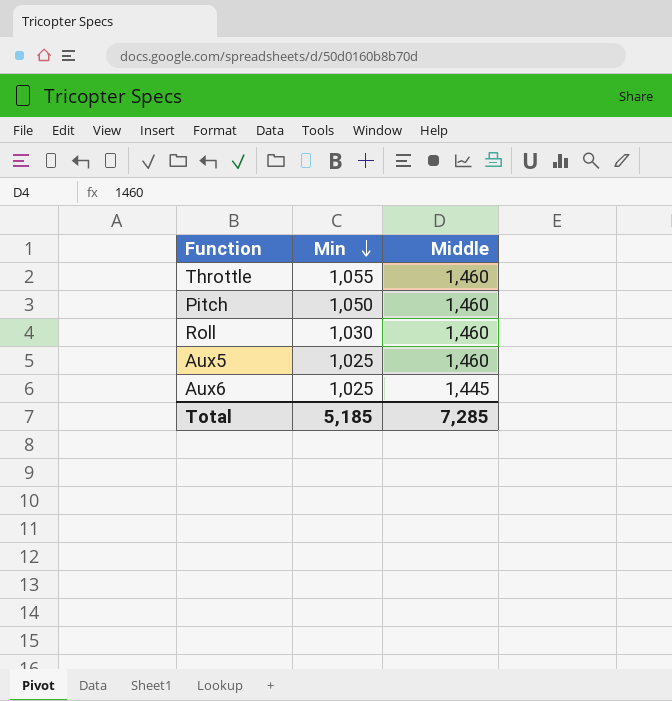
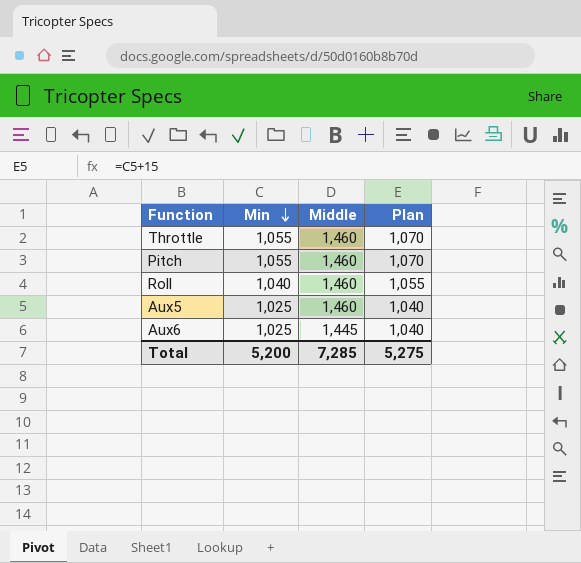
column Plan | formula: none -> [Min] + 15
Pitch | Min: 1,050 -> 1,055
Roll | Min: 1,030 -> 1,040
Total | Min: 5,185 -> 5,200

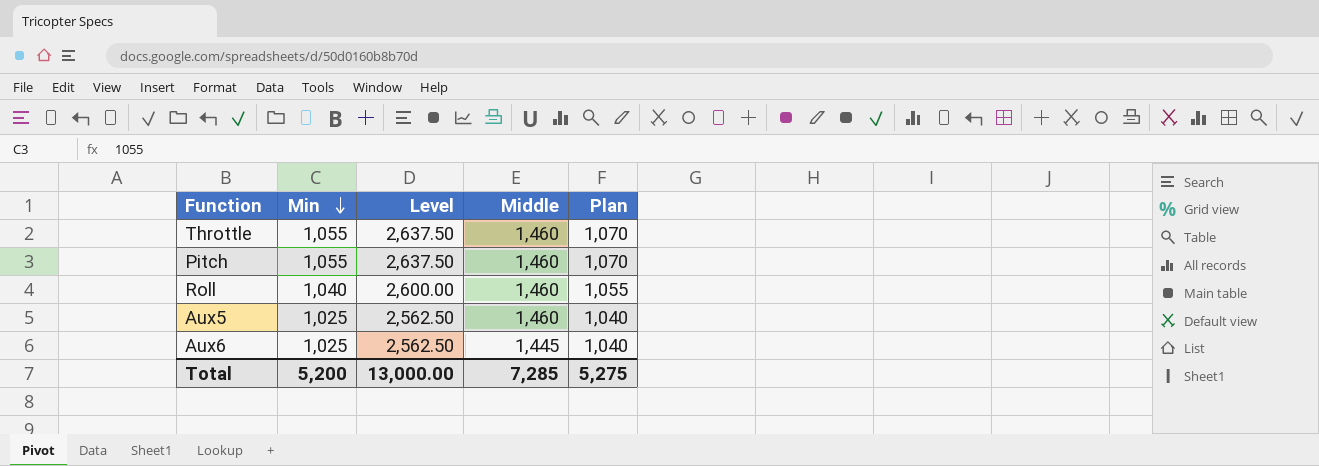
column Level | formula: none -> [Min] * 2.5

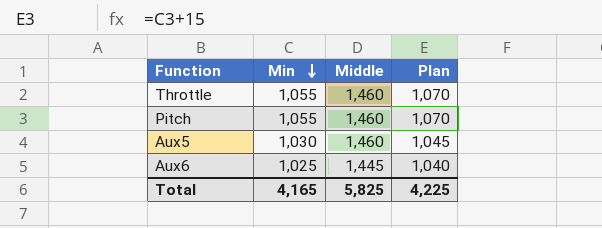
column Level | formula: [Min] * 2.5 -> none
row Roll: 1,040 | 2,600.00 | 1,460 | 1,055 -> none
Aux5 | Min: 1,025 -> 1,030
Aux5 | Plan: 1,040 -> 1,045
Total | Min: 5,200 -> 4,165
Total | Middle: 7,285 -> 5,825
Total | Plan: 5,275 -> 4,225

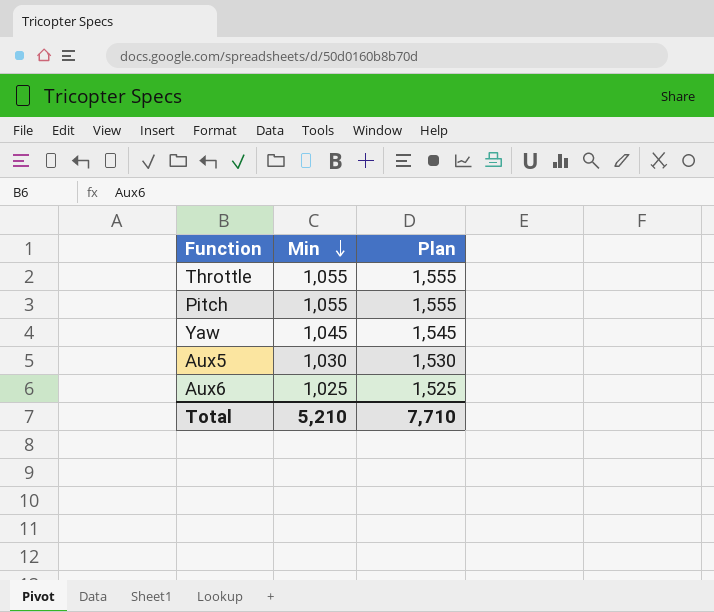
column Middle | position: 3 -> none
column Plan | formula: [Min] + 15 -> [Min] + 500
row Yaw: none -> 1,045 | 1,545
Total | Min: 4,165 -> 5,210
Total | Plan: 4,225 -> 7,710

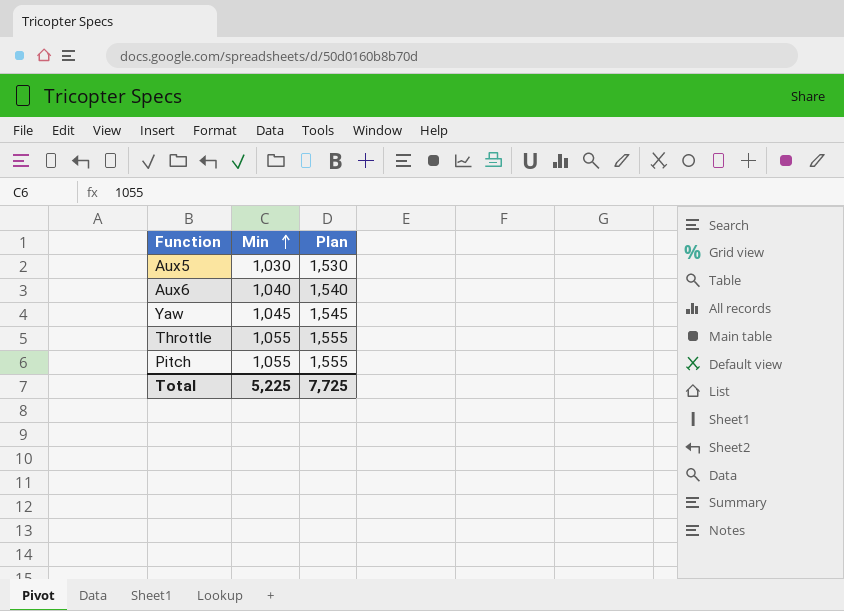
row order: Min descending -> Min ascending
Aux6 | Min: 1,025 -> 1,040
Aux6 | Plan: 1,525 -> 1,540
Total | Min: 5,210 -> 5,225
Total | Plan: 7,710 -> 7,725

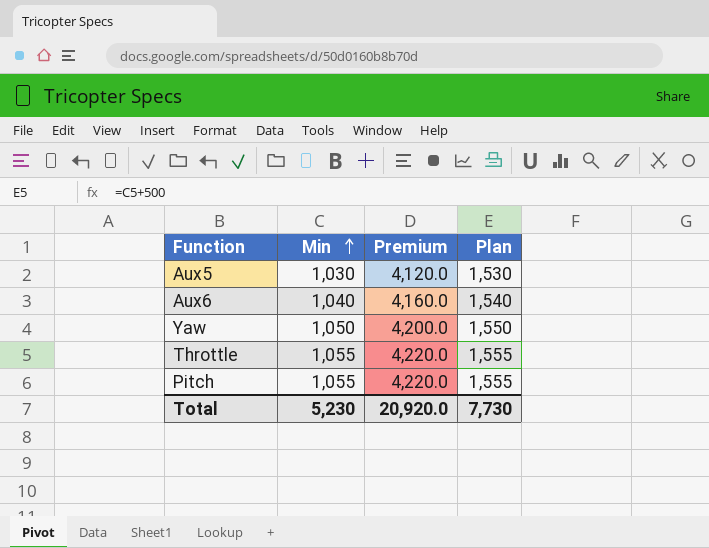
column Premium | formula: none -> [Min] * 4
Yaw | Min: 1,045 -> 1,050
Yaw | Plan: 1,545 -> 1,550
Total | Min: 5,225 -> 5,230
Total | Plan: 7,725 -> 7,730

